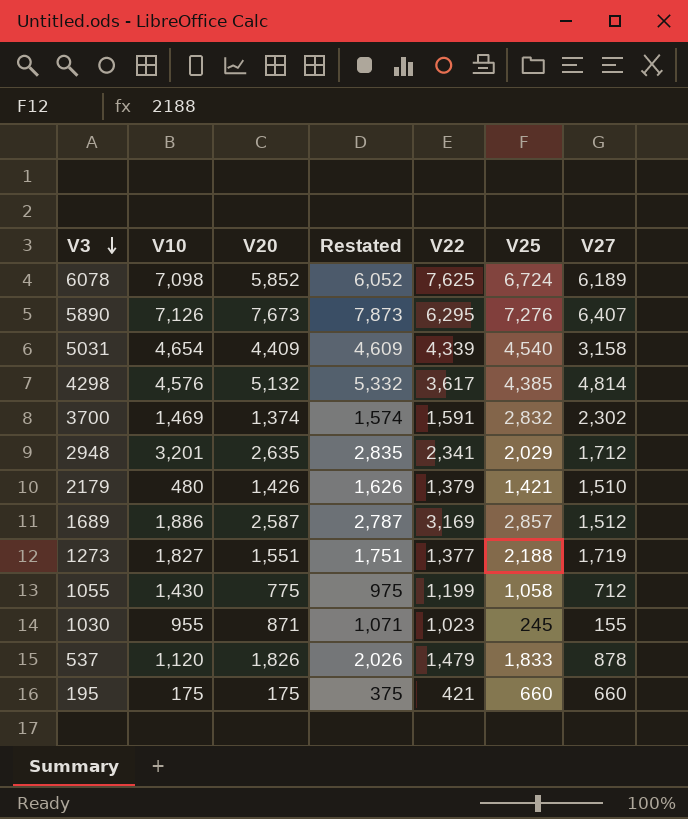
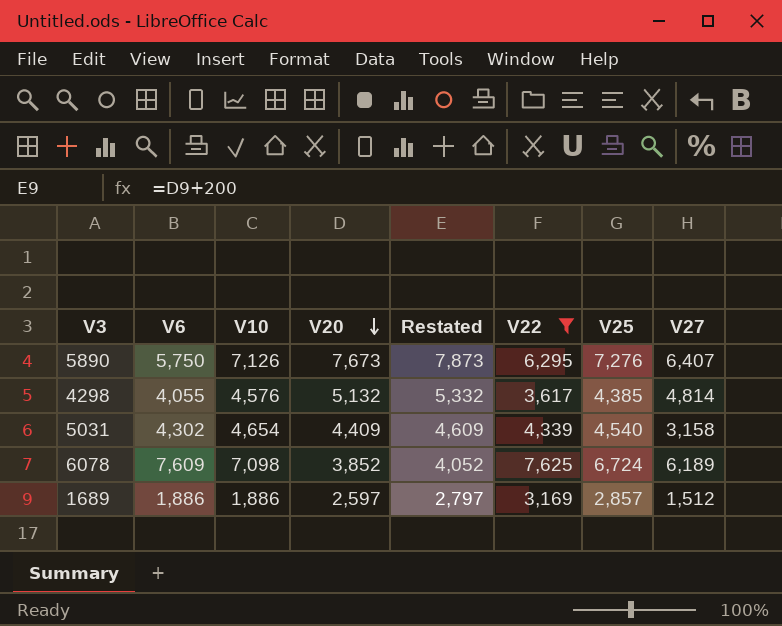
filter: none -> V22 >= 3,169
row order: V3 descending -> V20 descending
column V6 | position: none -> 2
6078 | V20: 5,852 -> 3,852
6078 | Restated: 6,052 -> 4,052
1689 | V20: 2,587 -> 2,597
1689 | Restated: 2,787 -> 2,797

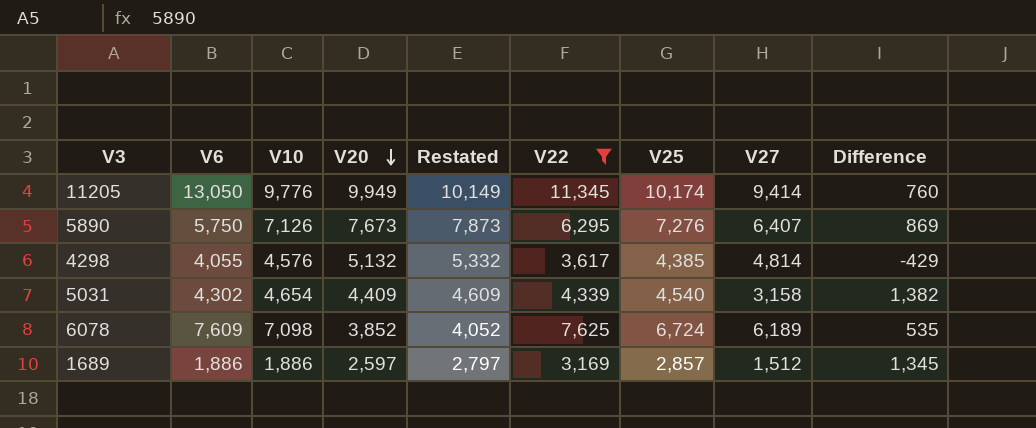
column Difference | formula: none -> [V25] - [V27]
row 11205: none -> 13,050 | 9,776 | 9,949 | 10,149 | 11,345 | 10,174 | 9,414 | 760

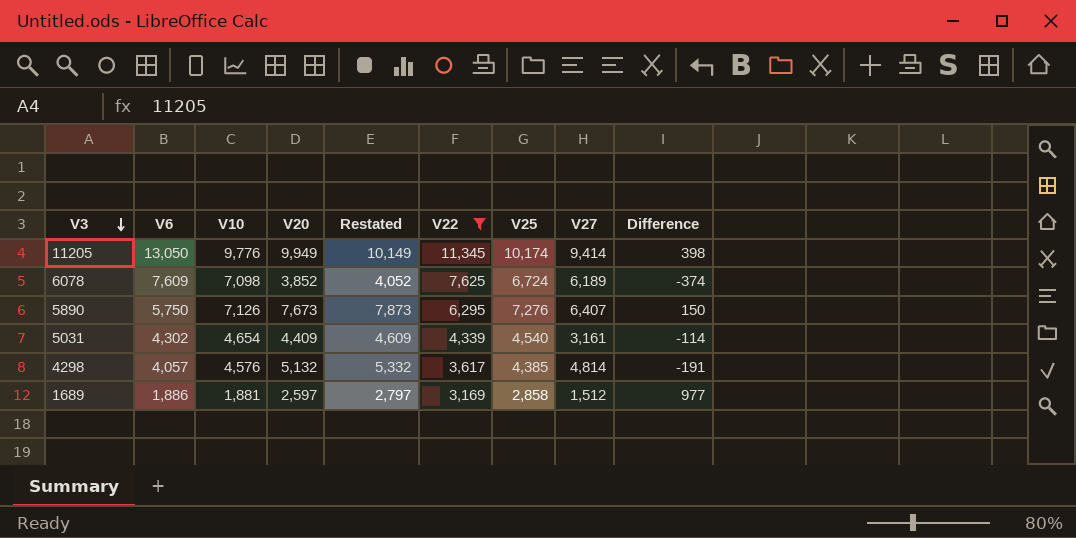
row order: V20 descending -> V3 descending
column Difference | formula: [V25] - [V27] -> [V25] - [V10]
5031 | V27: 3,158 -> 3,161
4298 | V6: 4,055 -> 4,057
1689 | V10: 1,886 -> 1,881
1689 | V25: 2,857 -> 2,858

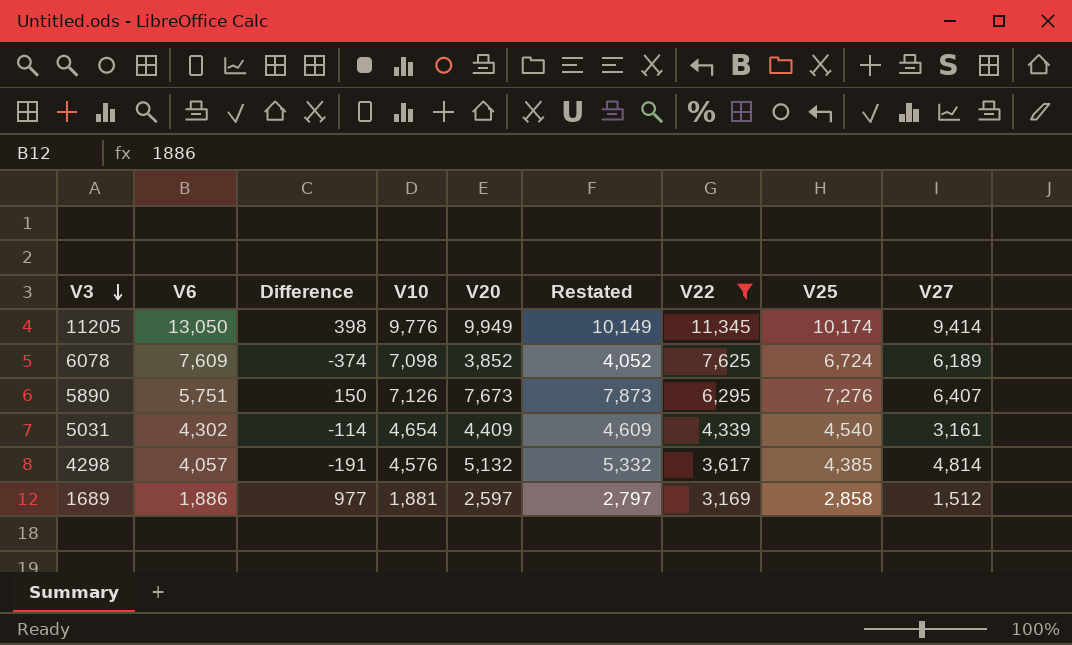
column Difference | position: 9 -> 3
5890 | V6: 5,750 -> 5,751

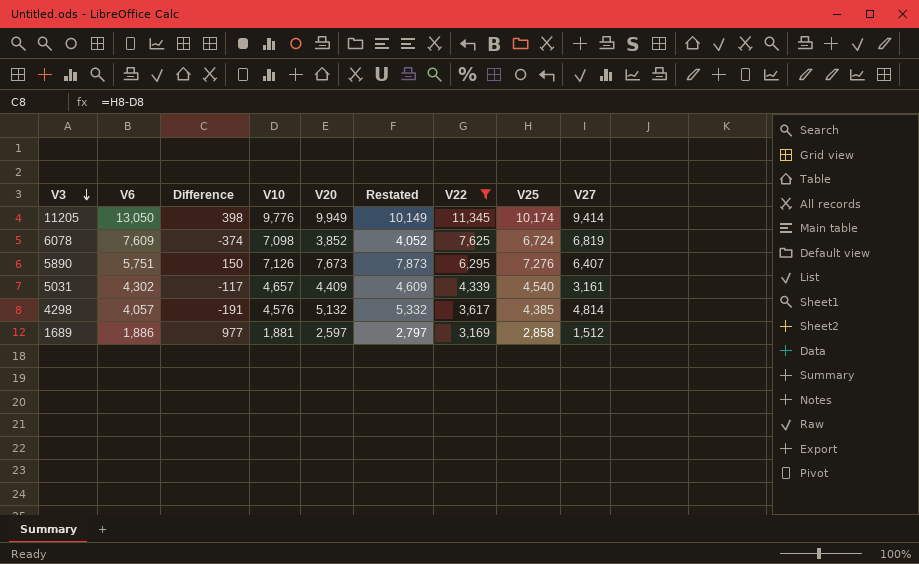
6078 | V27: 6,189 -> 6,819
5031 | Difference: -114 -> -117
5031 | V10: 4,654 -> 4,657

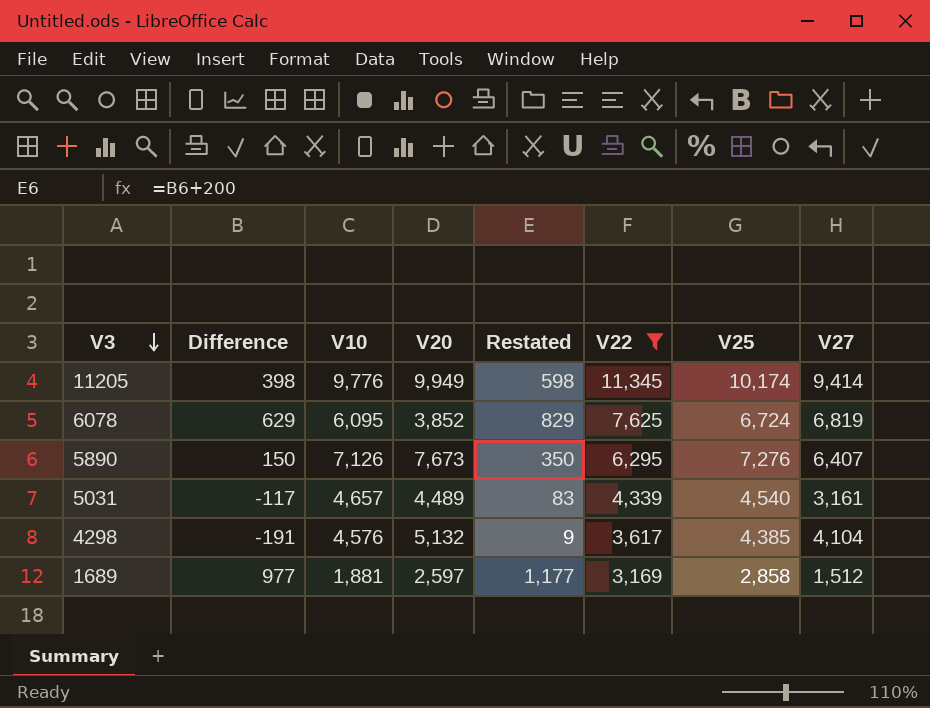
column V6 | position: 2 -> none
column Restated | formula: [V20] + 200 -> [Difference] + 200
6078 | Difference: -374 -> 629
6078 | V10: 7,098 -> 6,095
5031 | V20: 4,409 -> 4,489
4298 | V27: 4,814 -> 4,104

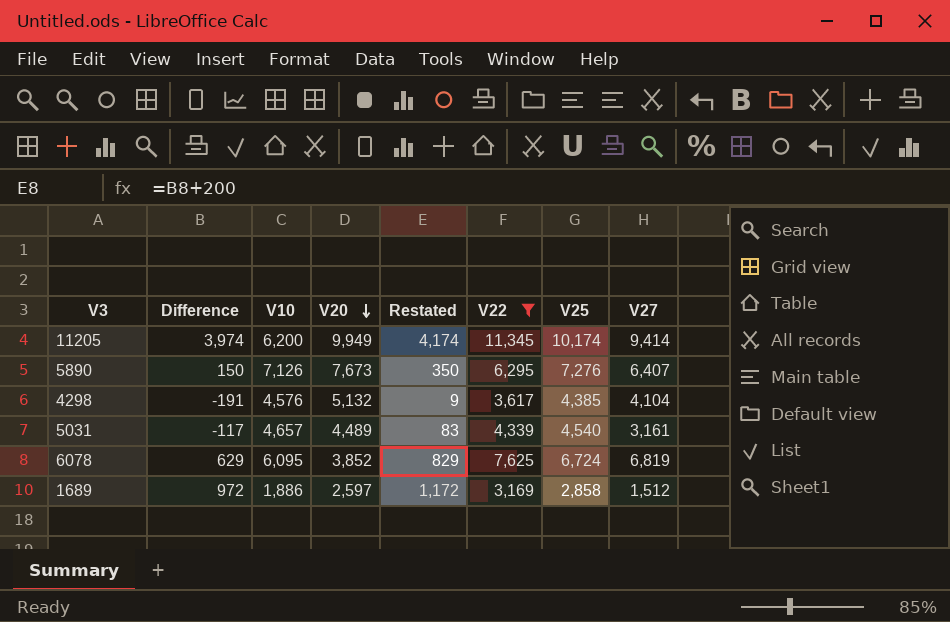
row order: V3 descending -> V20 descending
11205 | Difference: 398 -> 3,974
11205 | V10: 9,776 -> 6,200
11205 | Restated: 598 -> 4,174
1689 | Difference: 977 -> 972
1689 | V10: 1,881 -> 1,886
1689 | Restated: 1,177 -> 1,172

